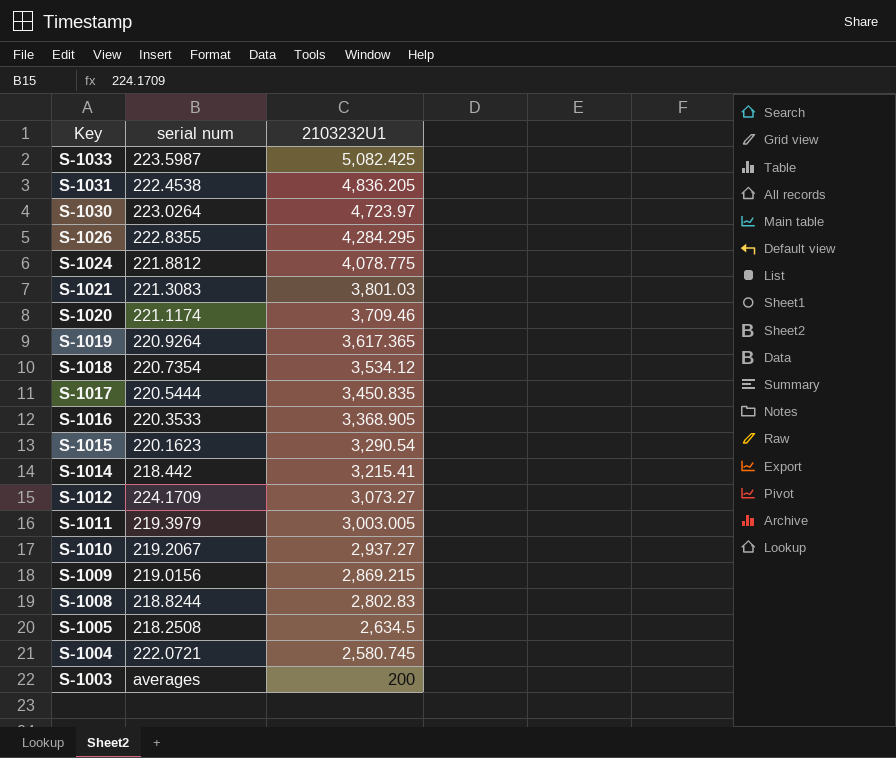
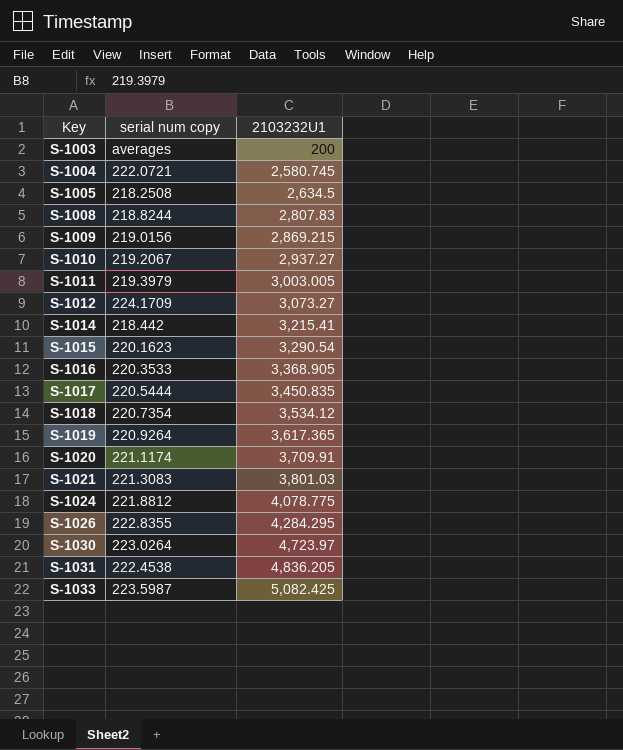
row order: Key descending -> Key ascending
column name: serial num -> serial num copy
S-1008 | 2103232U1: 2,802.83 -> 2,807.83
S-1020 | 2103232U1: 3,709.46 -> 3,709.91

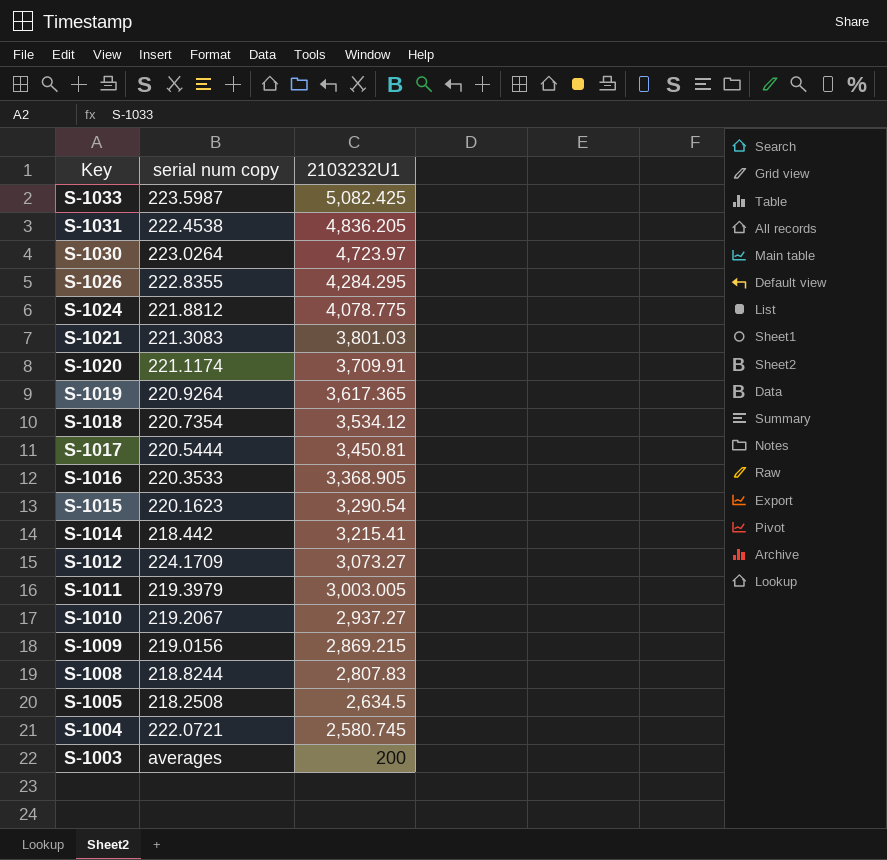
row order: Key ascending -> Key descending
S-1017 | 2103232U1: 3,450.835 -> 3,450.81

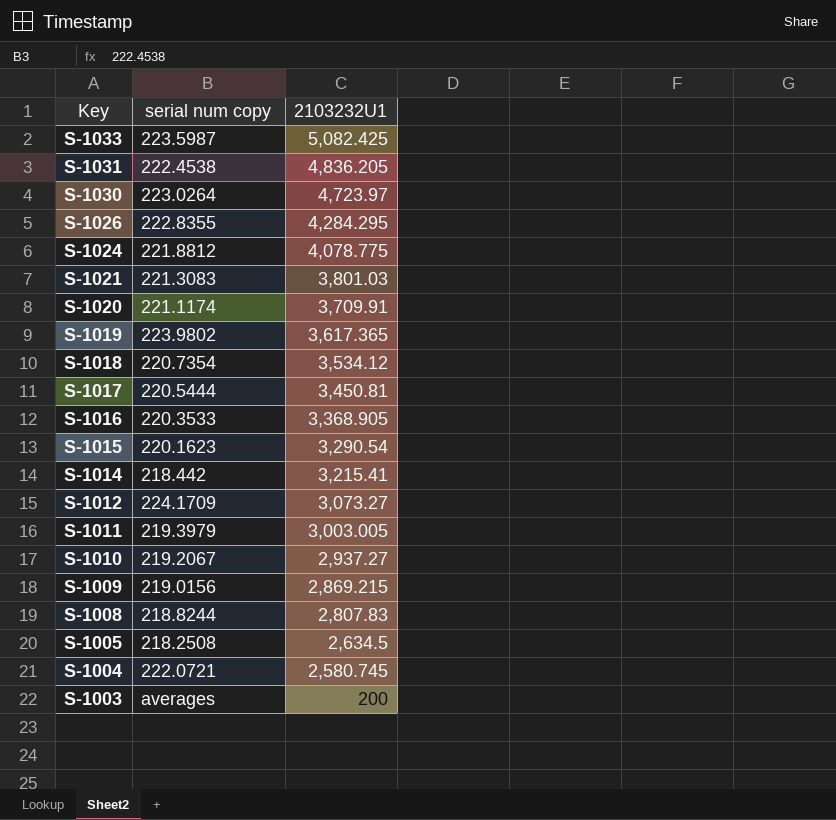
S-1019 | serial num copy: 220.9264 -> 223.9802

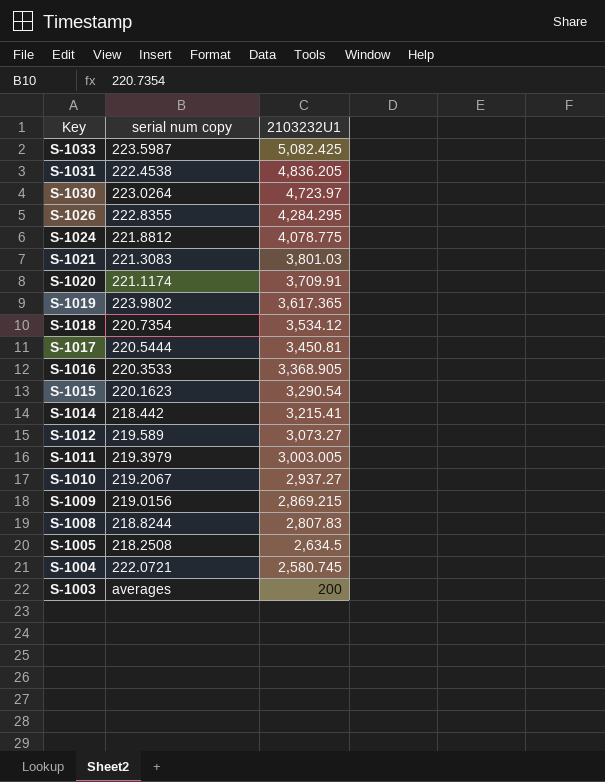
S-1012 | serial num copy: 224.1709 -> 219.589

